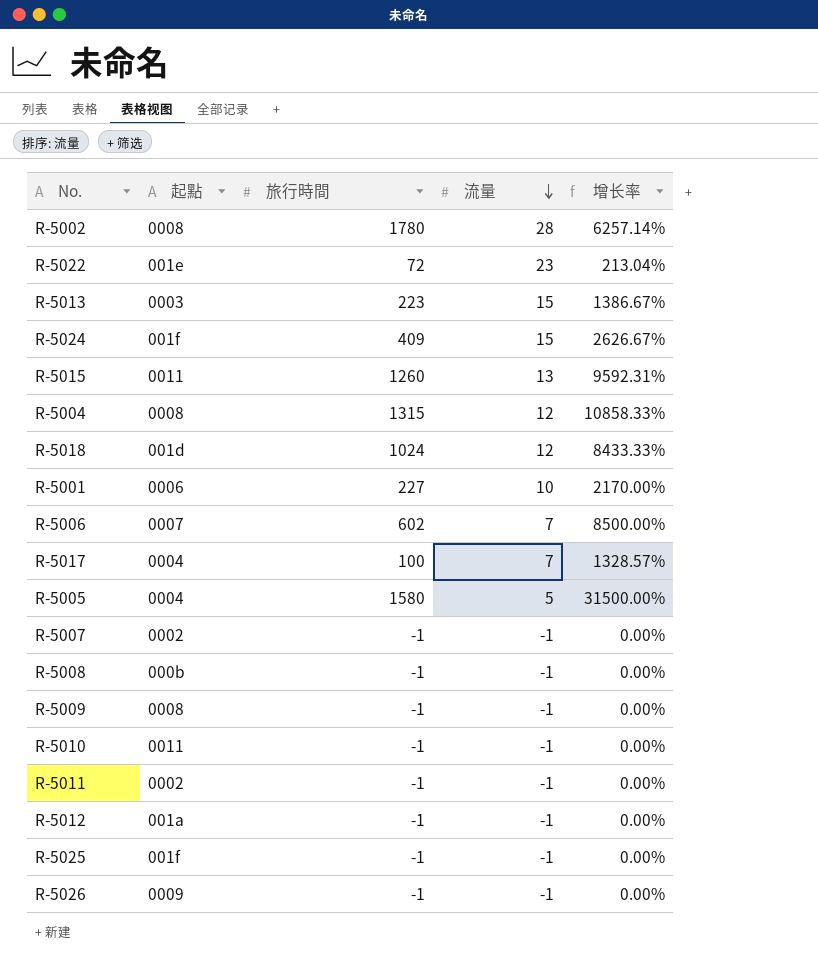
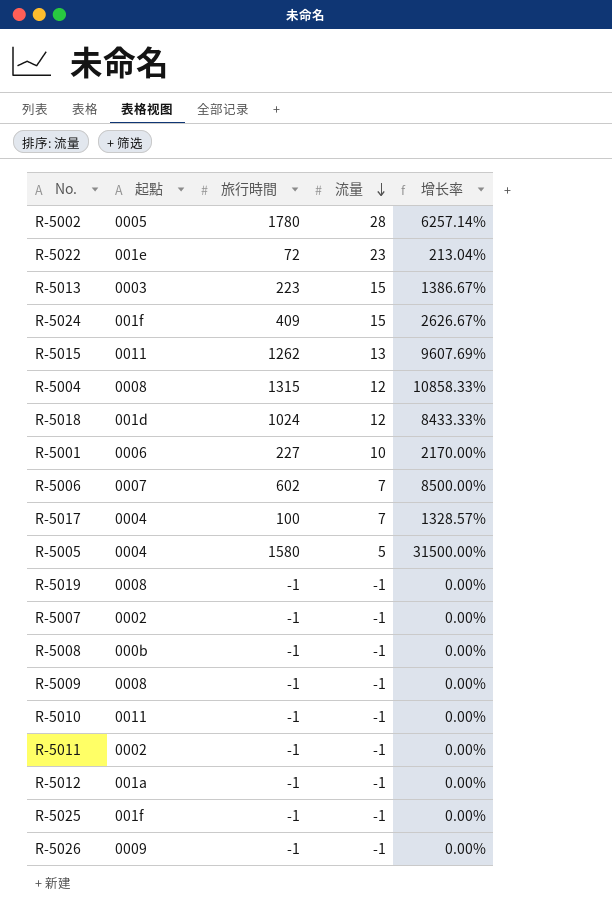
R-5002 | 起點: 0008 -> 0005
R-5015 | 旅行時間: 1260 -> 1262
R-5015 | 增长率: 9592.31% -> 9607.69%
row R-5019: none -> 0008 | -1 | -1 | 0.00%

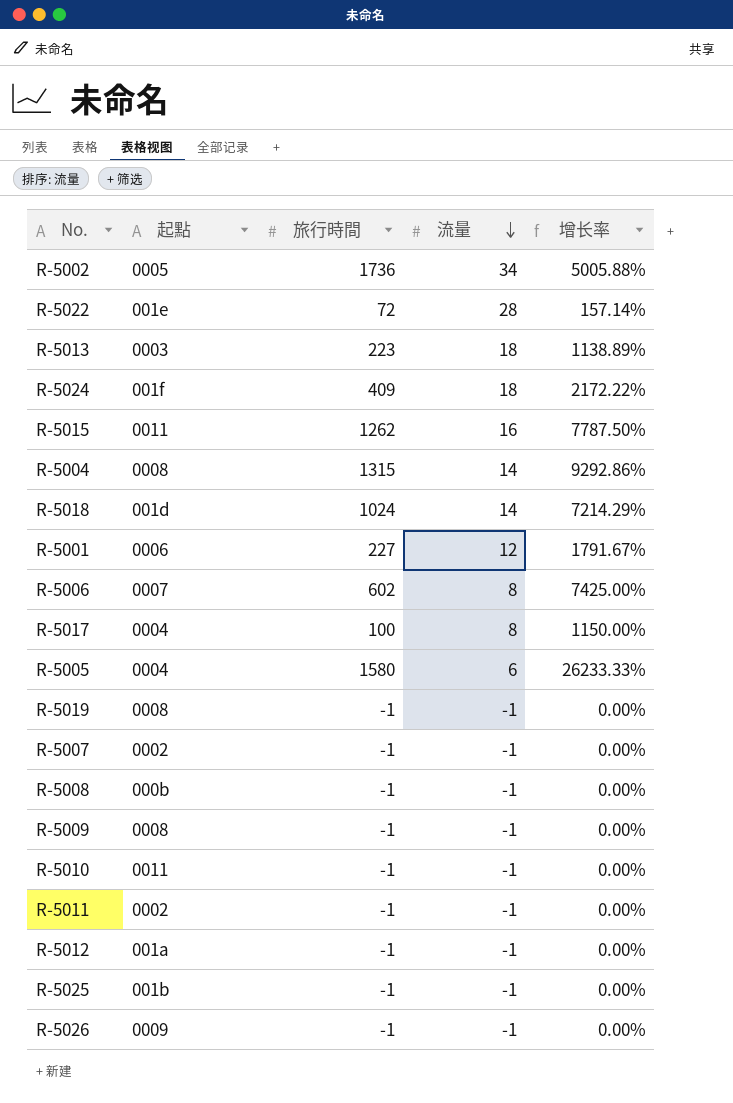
R-5002 | 旅行時間: 1780 -> 1736
R-5002 | 流量: 28 -> 34
R-5002 | 增长率: 6257.14% -> 5005.88%
R-5022 | 流量: 23 -> 28
R-5022 | 增长率: 213.04% -> 157.14%
R-5013 | 流量: 15 -> 18
R-5013 | 增长率: 1386.67% -> 1138.89%
R-5024 | 流量: 15 -> 18
R-5024 | 增长率: 2626.67% -> 2172.22%
R-5015 | 流量: 13 -> 16
R-5015 | 增长率: 9607.69% -> 7787.50%
R-5004 | 流量: 12 -> 14
R-5004 | 增长率: 10858.33% -> 9292.86%
R-5018 | 流量: 12 -> 14
R-5018 | 增长率: 8433.33% -> 7214.29%
R-5001 | 流量: 10 -> 12
R-5001 | 增长率: 2170.00% -> 1791.67%
R-5006 | 流量: 7 -> 8
R-5006 | 增长率: 8500.00% -> 7425.00%
R-5017 | 流量: 7 -> 8
R-5017 | 增长率: 1328.57% -> 1150.00%
R-5005 | 流量: 5 -> 6
R-5005 | 增长率: 31500.00% -> 26233.33%
R-5025 | 起點: 001f -> 001b

